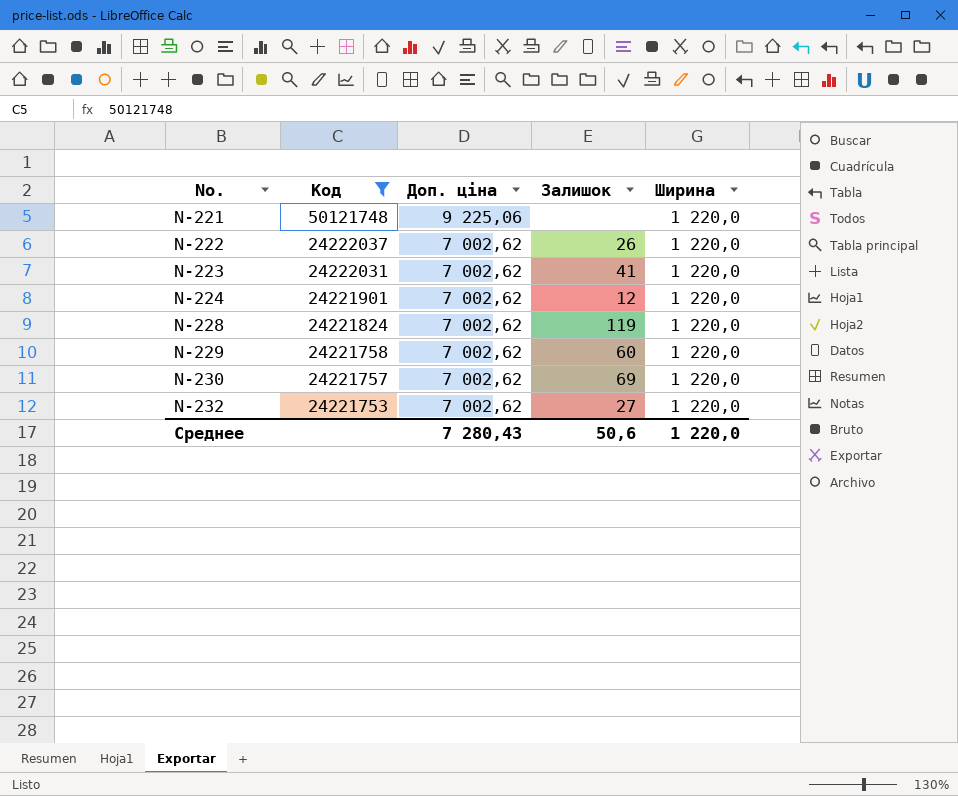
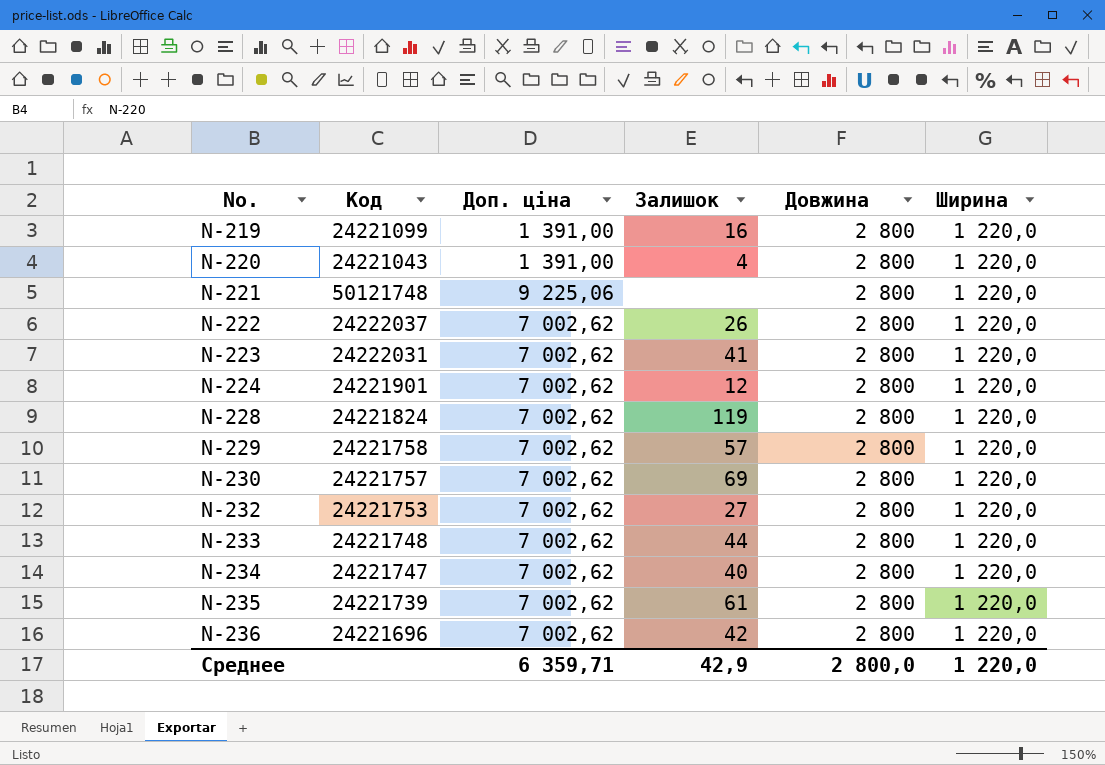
filter: Код >= 24221753 -> none
column Довжина | position: none -> 5
N-229 | Залишок: 60 -> 57
Среднее | Доп. ціна: 7 280,43 -> 6 359,71
Среднее | Залишок: 50,6 -> 42,9

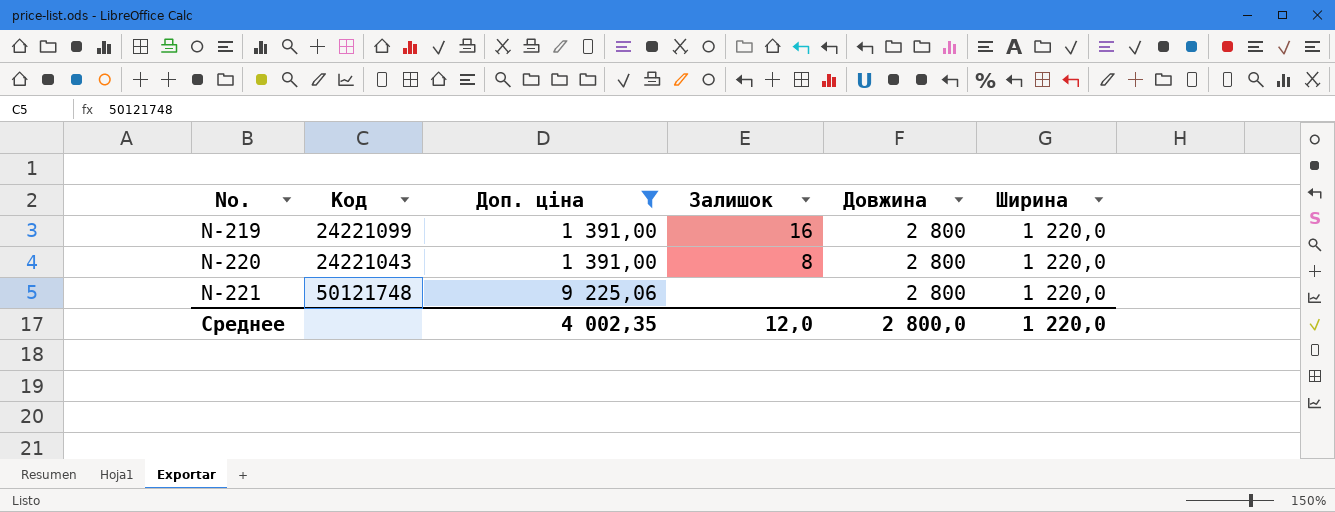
filter: none -> Доп. ціна != 7 002,62
N-220 | Залишок: 4 -> 8
Среднее | Доп. ціна: 6 359,71 -> 4 002,35
Среднее | Залишок: 42,9 -> 12,0

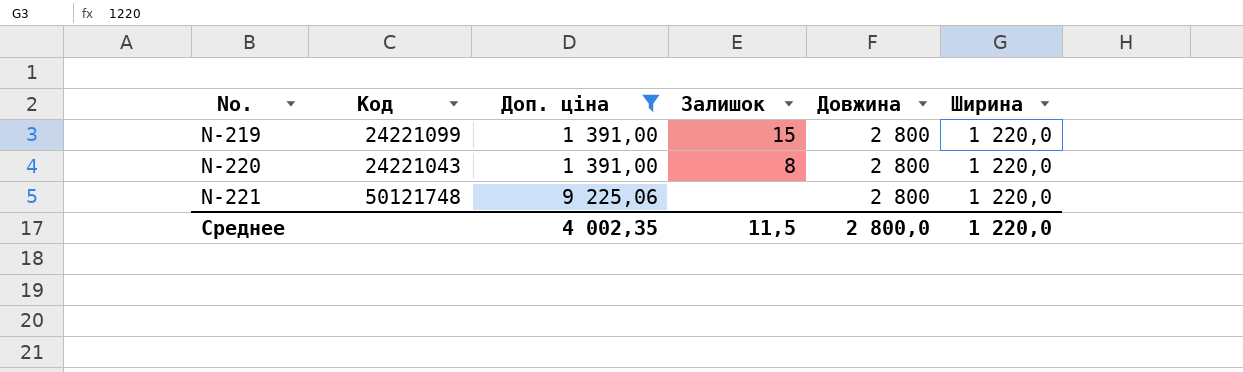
N-219 | Залишок: 16 -> 15
Среднее | Залишок: 12,0 -> 11,5

